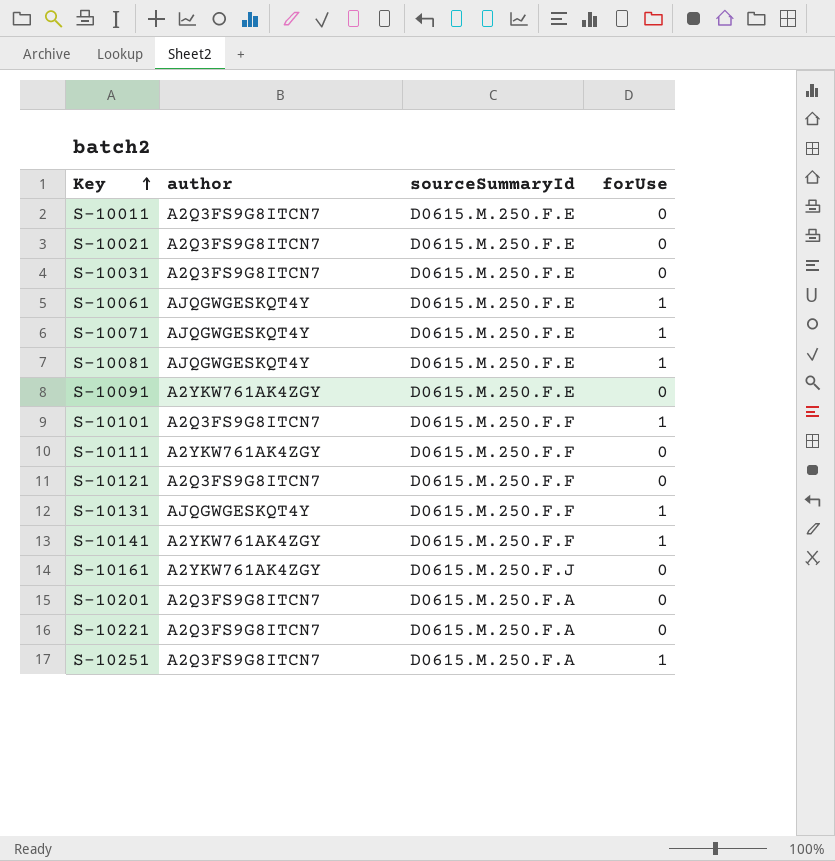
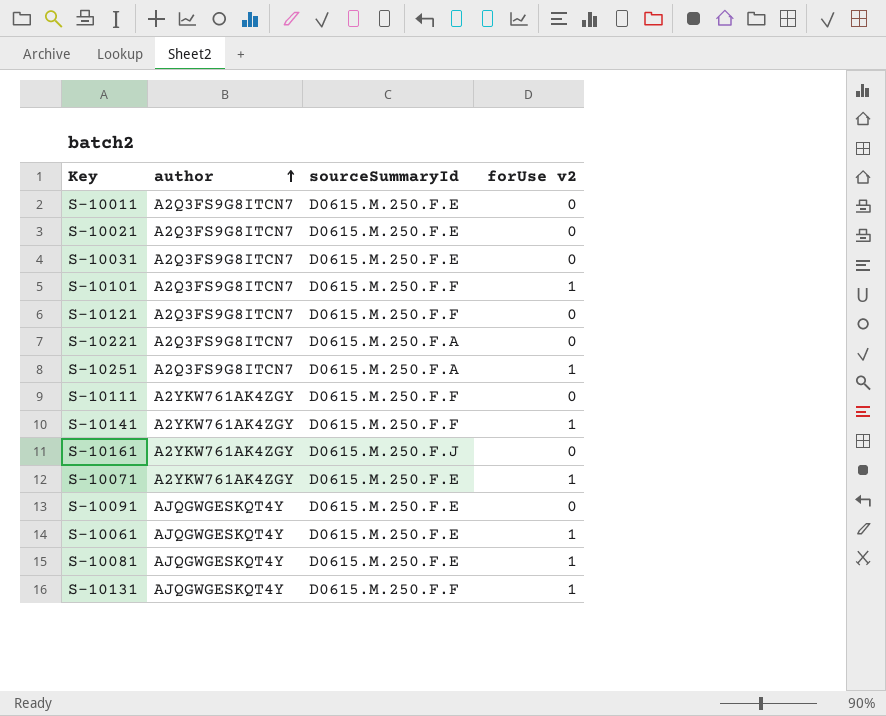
row order: Key ascending -> author ascending
column name: forUse -> forUse v2
row S-10201: A2Q3FS9G8ITCN7 | D0615.M.250.F.A | 0 -> none
S-10071 | author: AJQGWGESKQT4Y -> A2YKW761AK4ZGY
S-10091 | author: A2YKW761AK4ZGY -> AJQGWGESKQT4Y

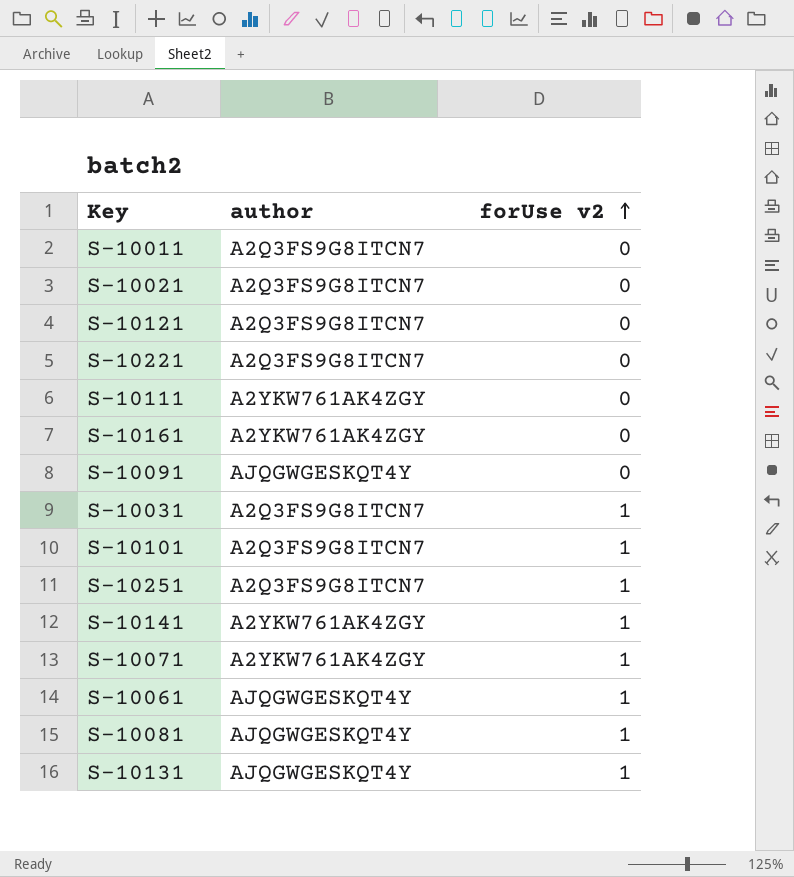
row order: author ascending -> forUse v2 ascending
column sourceSummaryId | position: 3 -> none
S-10031 | forUse v2: 0 -> 1

